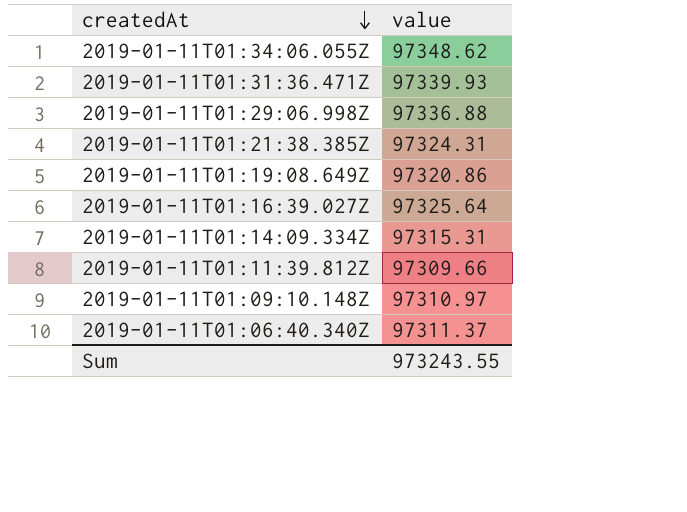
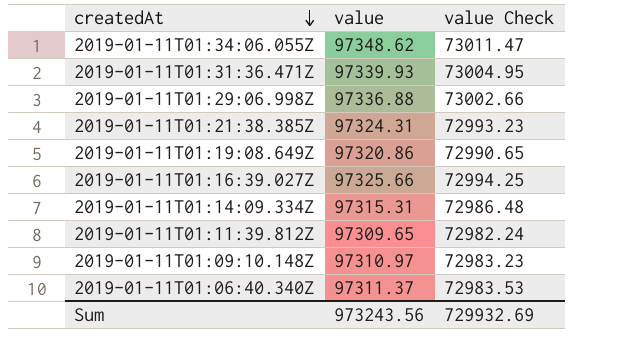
column value Check | formula: none -> [value] * 0.75
2019-01-11T01:16:39.027Z | value: 97325.64 -> 97325.66
2019-01-11T01:11:39.812Z | value: 97309.66 -> 97309.65
Sum | value: 973243.55 -> 973243.56

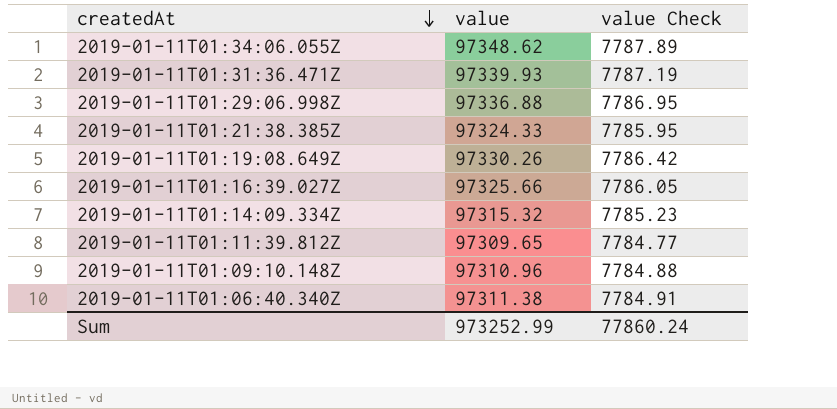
column value Check | formula: [value] * 0.75 -> [value] * 0.08
2019-01-11T01:21:38.385Z | value: 97324.31 -> 97324.33
2019-01-11T01:19:08.649Z | value: 97320.86 -> 97330.26
2019-01-11T01:14:09.334Z | value: 97315.31 -> 97315.32
2019-01-11T01:09:10.148Z | value: 97310.97 -> 97310.96
2019-01-11T01:06:40.340Z | value: 97311.37 -> 97311.38
Sum | value: 973243.56 -> 973252.99
Sum | value Check: 729932.69 -> 77860.24

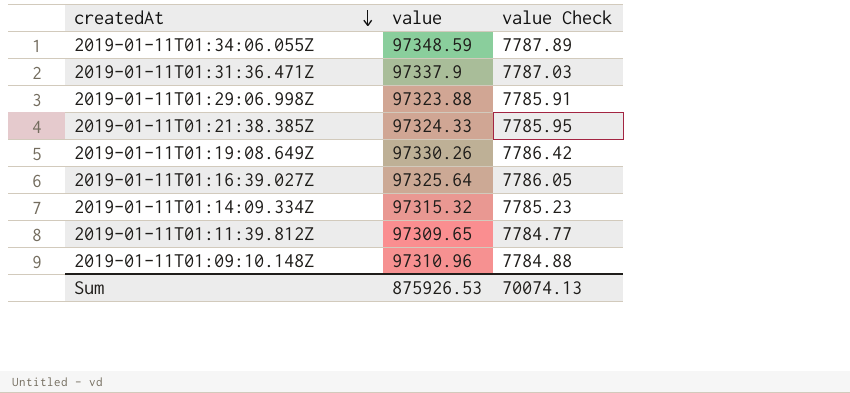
row 2019-01-11T01:06:40.340Z: 97311.38 | 7784.91 -> none
2019-01-11T01:34:06.055Z | value: 97348.62 -> 97348.59
2019-01-11T01:31:36.471Z | value: 97339.93 -> 97337.9
2019-01-11T01:31:36.471Z | value Check: 7787.19 -> 7787.03
2019-01-11T01:29:06.998Z | value: 97336.88 -> 97323.88
2019-01-11T01:29:06.998Z | value Check: 7786.95 -> 7785.91
2019-01-11T01:16:39.027Z | value: 97325.66 -> 97325.64
Sum | value: 973252.99 -> 875926.53
Sum | value Check: 77860.24 -> 70074.13

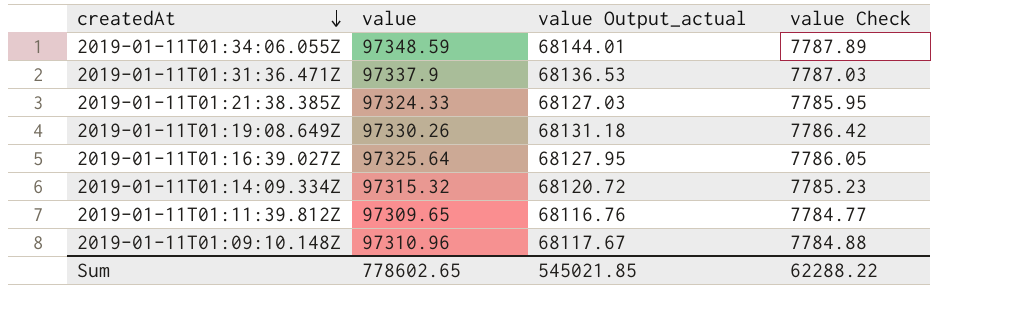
column value Output_actual | formula: none -> [value] * 0.7
row 2019-01-11T01:29:06.998Z: 97323.88 | 7785.91 -> none
Sum | value: 875926.53 -> 778602.65
Sum | value Check: 70074.13 -> 62288.22

